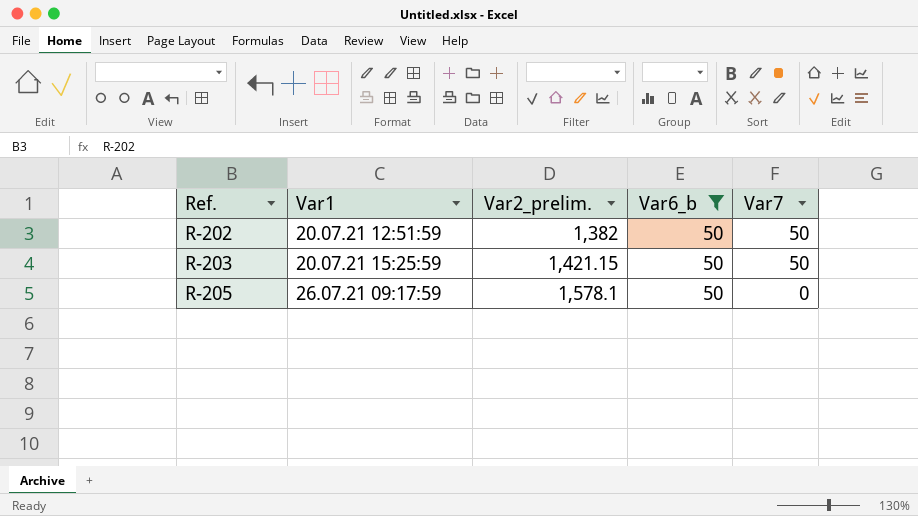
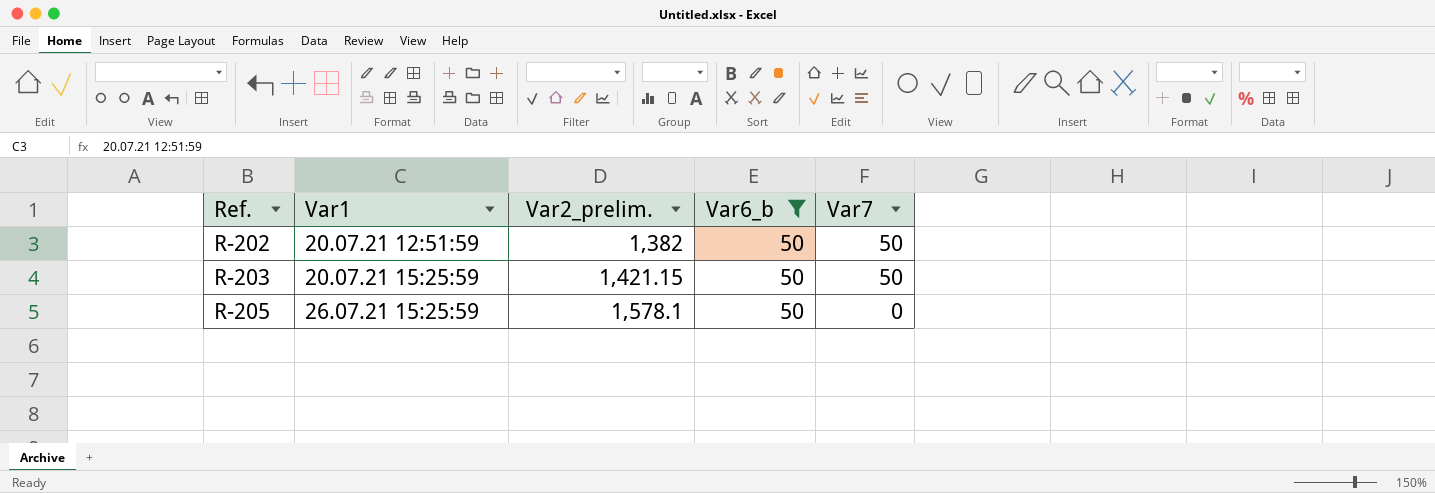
R-205 | Var1: 26.07.21 09:17:59 -> 26.07.21 15:25:59

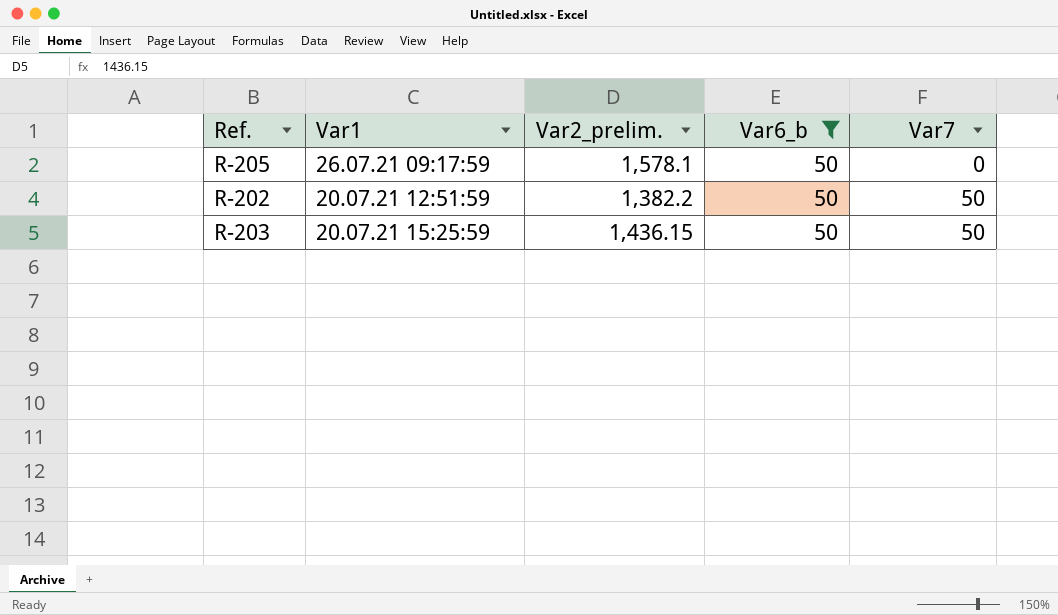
row order: Ref. ascending -> Var7 ascending
R-205 | Var1: 26.07.21 15:25:59 -> 26.07.21 09:17:59
R-202 | Var2_prelim.: 1,382 -> 1,382.2
R-203 | Var2_prelim.: 1,421.15 -> 1,436.15

